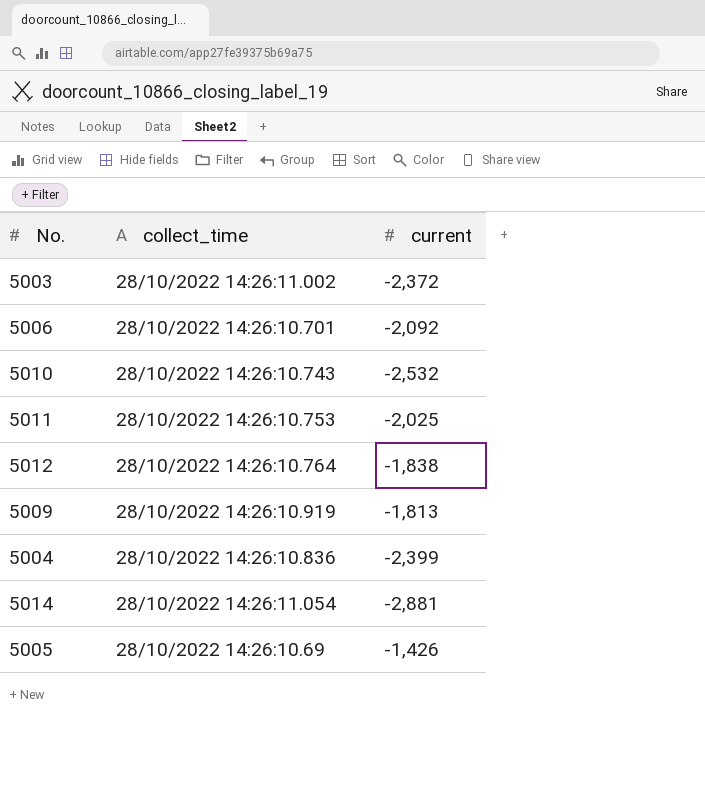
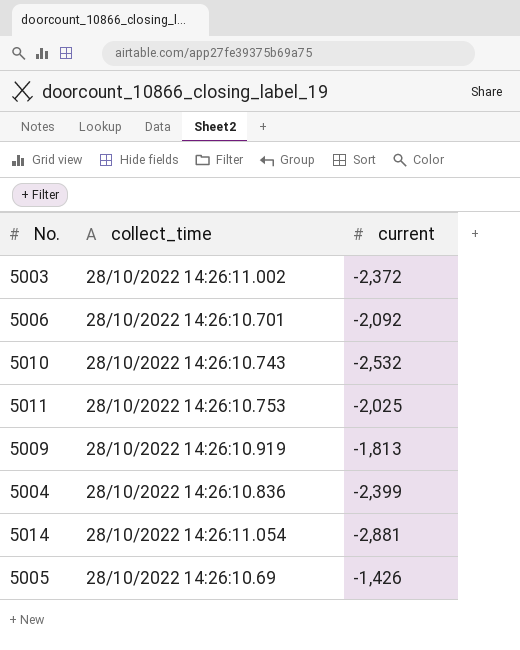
row 5012: 28/10/2022 14:26:10.764 | -1,838 -> none

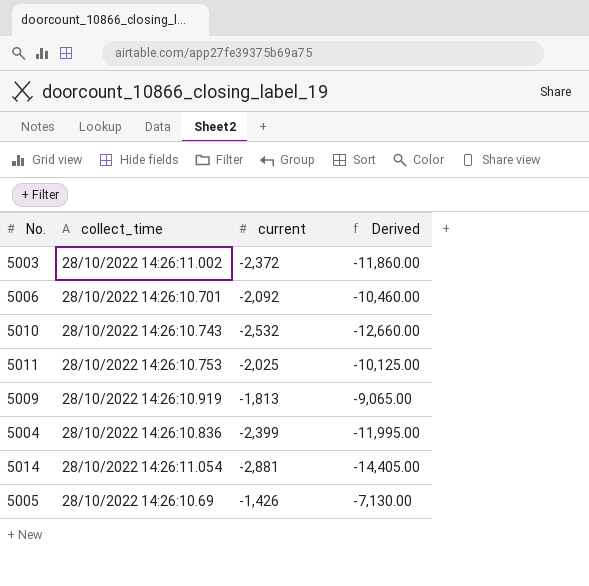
column Derived | formula: none -> [current] * 5

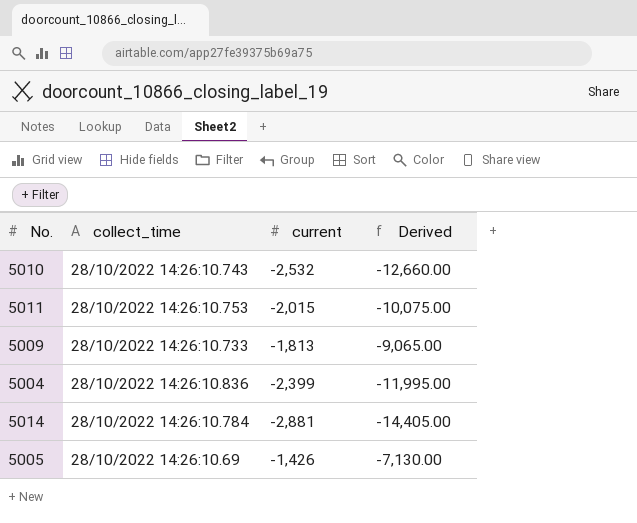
row 5003: 28/10/2022 14:26:11.002 | -2,372 | -11,860.00 -> none
row 5006: 28/10/2022 14:26:10.701 | -2,092 | -10,460.00 -> none
5011 | current: -2,025 -> -2,015
5011 | Derived: -10,125.00 -> -10,075.00
5009 | collect_time: 28/10/2022 14:26:10.919 -> 28/10/2022 14:26:10.733
5014 | collect_time: 28/10/2022 14:26:11.054 -> 28/10/2022 14:26:10.784

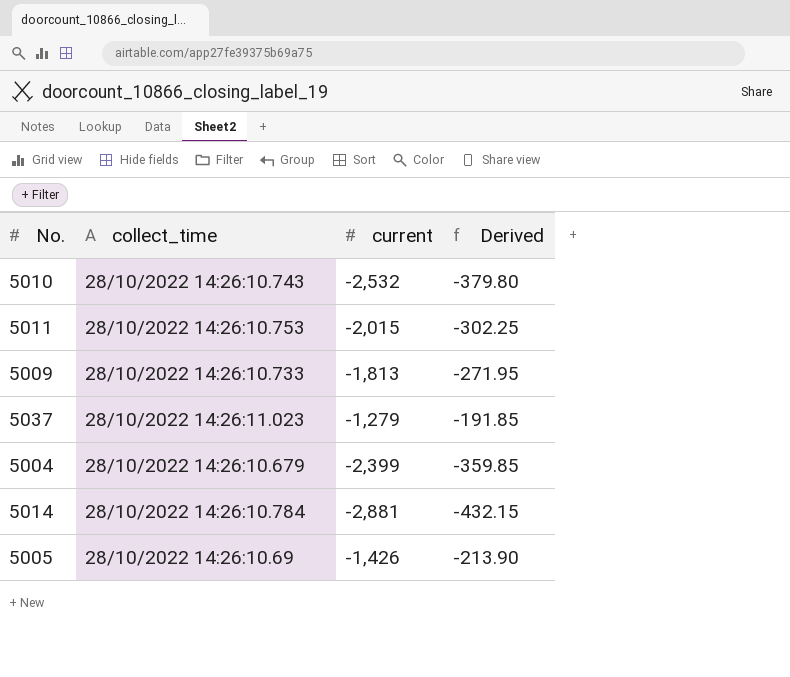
column Derived | formula: [current] * 5 -> [current] * 0.15
row 5037: none -> 28/10/2022 14:26:11.023 | -1,279 | -191.85
5004 | collect_time: 28/10/2022 14:26:10.836 -> 28/10/2022 14:26:10.679

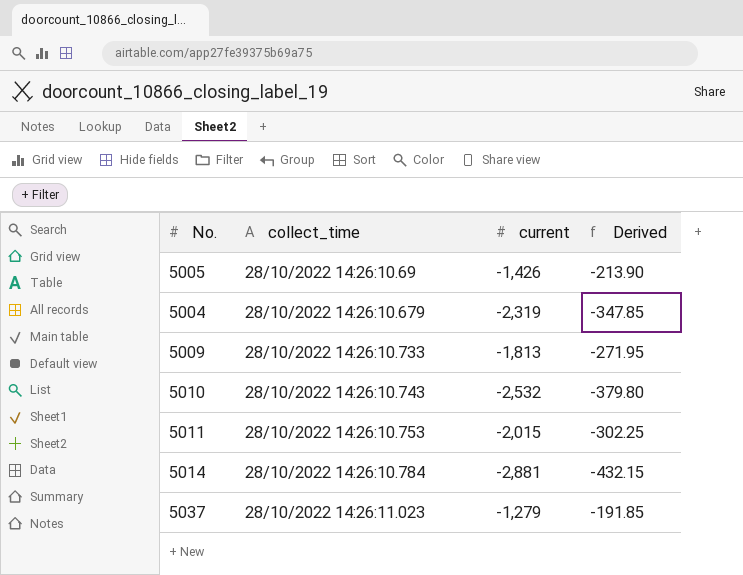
row order: none -> collect_time ascending
5004 | current: -2,399 -> -2,319
5004 | Derived: -359.85 -> -347.85

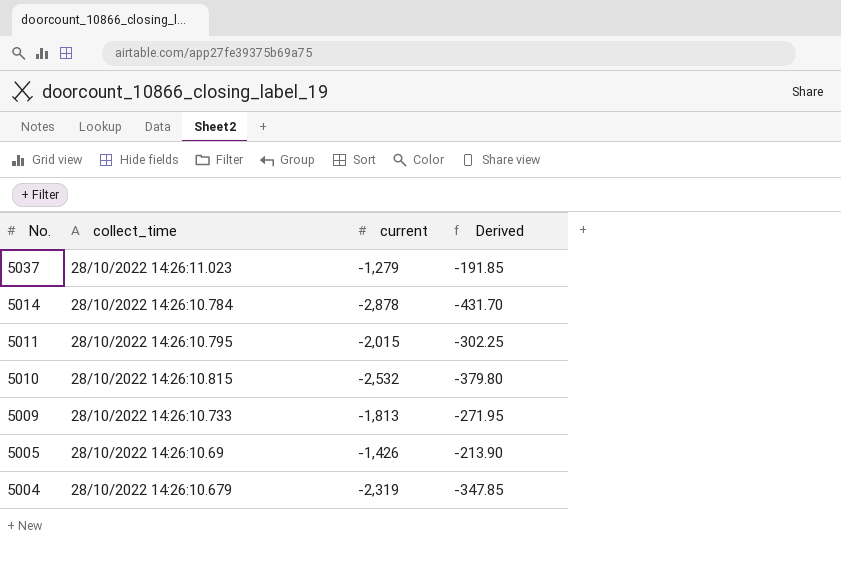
row order: collect_time ascending -> No. descending
5014 | current: -2,881 -> -2,878
5014 | Derived: -432.15 -> -431.70
5011 | collect_time: 28/10/2022 14:26:10.753 -> 28/10/2022 14:26:10.795
5010 | collect_time: 28/10/2022 14:26:10.743 -> 28/10/2022 14:26:10.815

